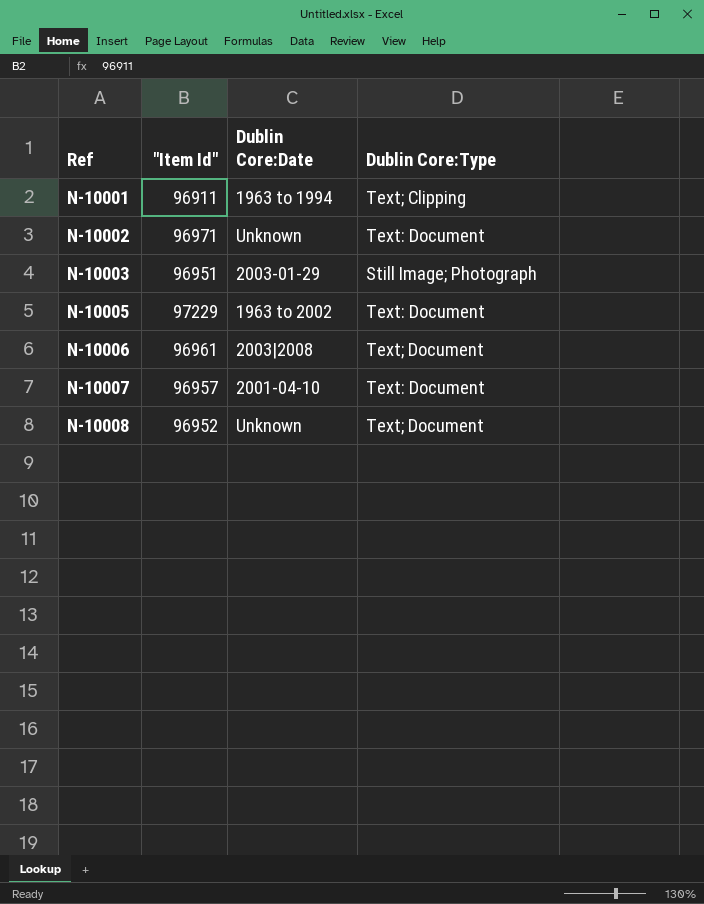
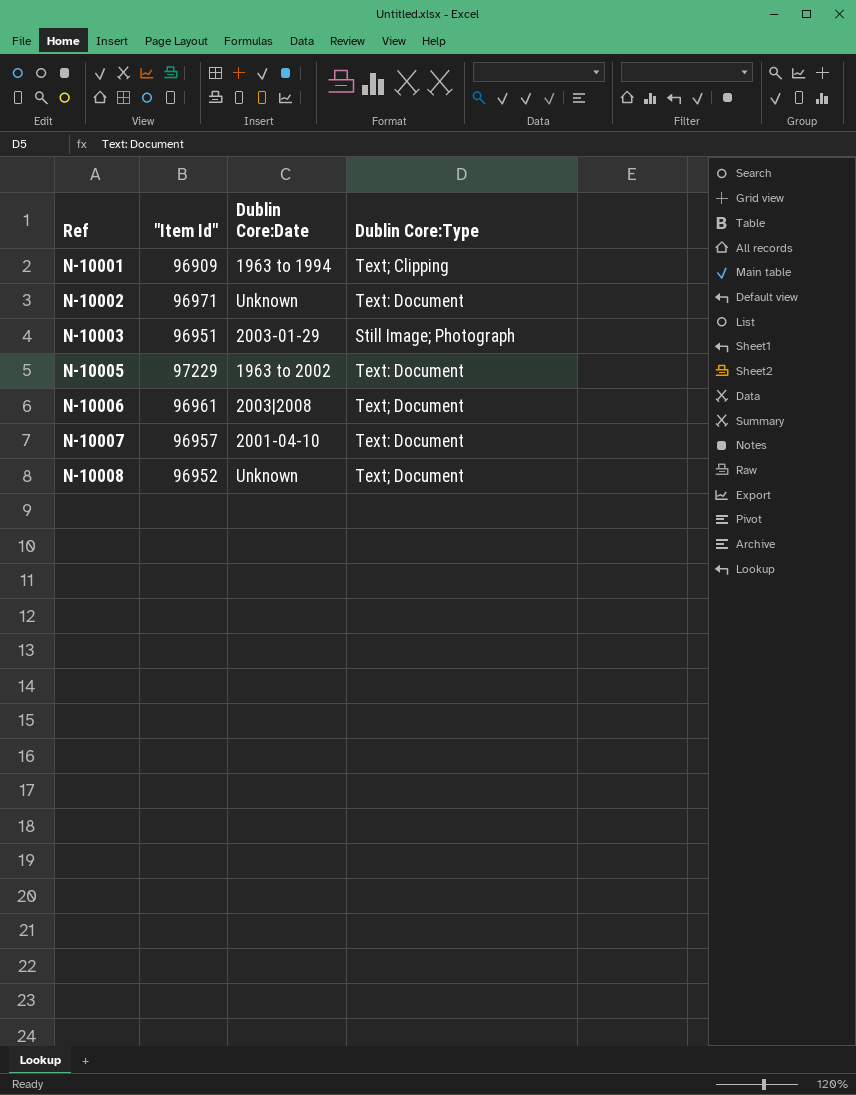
N-10001 | "Item Id": 96911 -> 96909

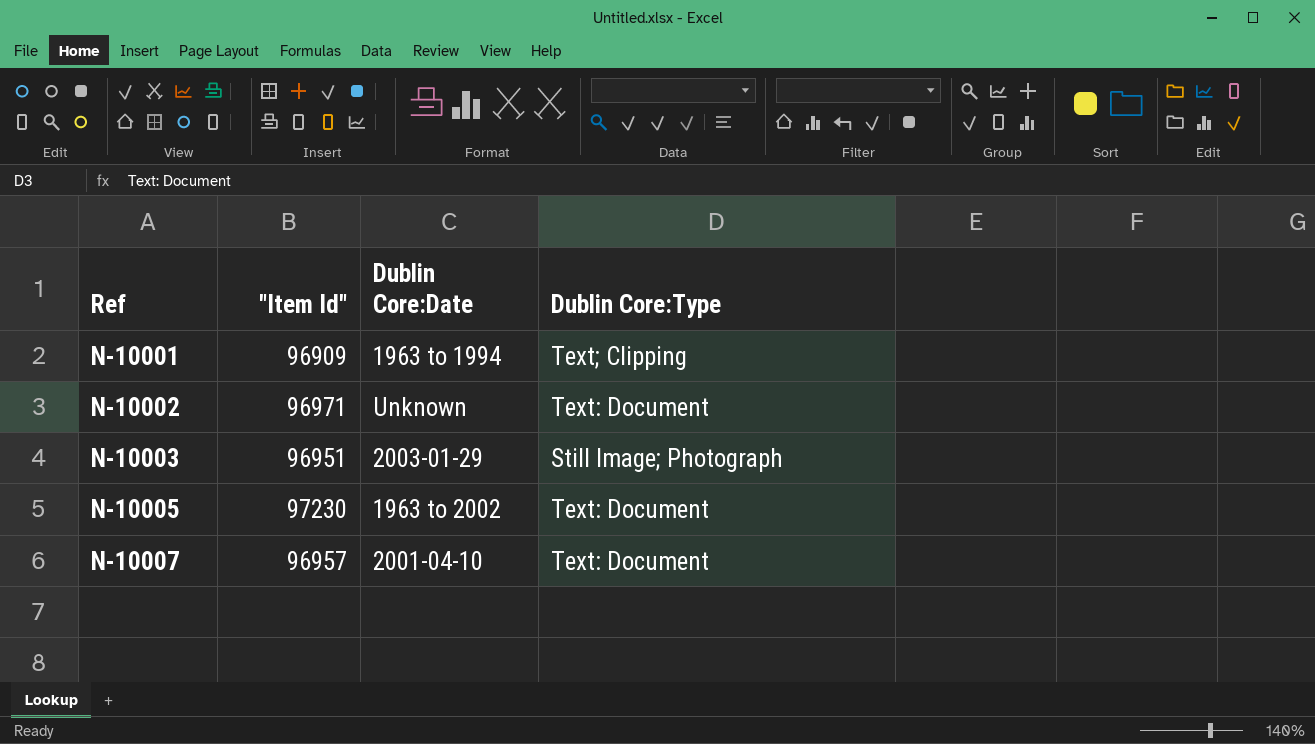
row N-10006: 96961 | 2003|2008 | Text; Document -> none
row N-10008: 96952 | Unknown | Text; Document -> none
N-10005 | "Item Id": 97229 -> 97230

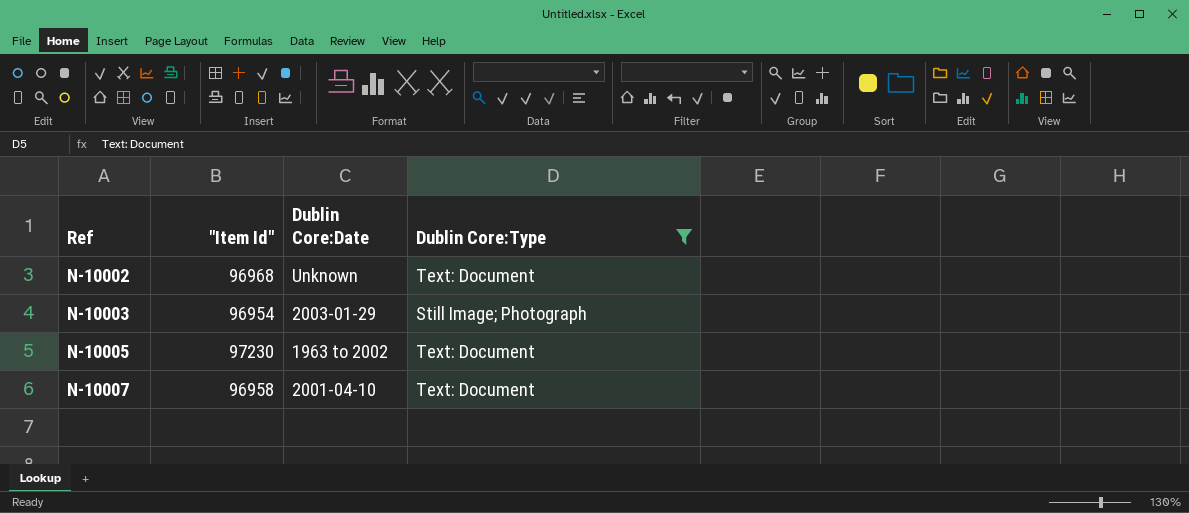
filter: none -> Dublin Core:Type != Text; Clipping
N-10002 | "Item Id": 96971 -> 96968
N-10003 | "Item Id": 96951 -> 96954
N-10007 | "Item Id": 96957 -> 96958

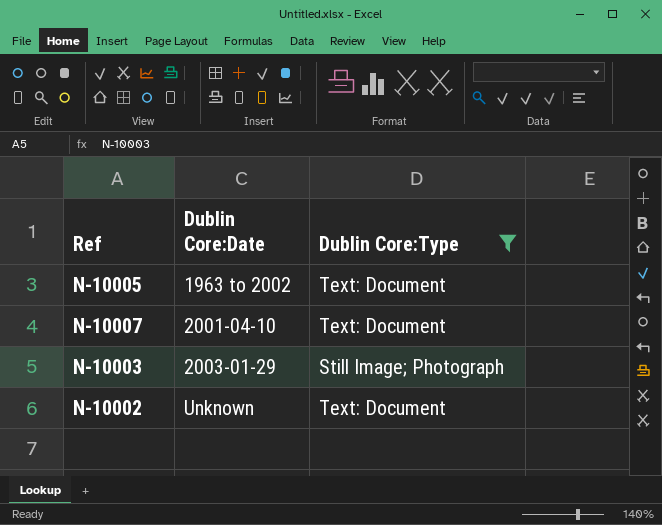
row order: Ref ascending -> Dublin Core:Date ascending
column "Item Id" | position: 2 -> none

